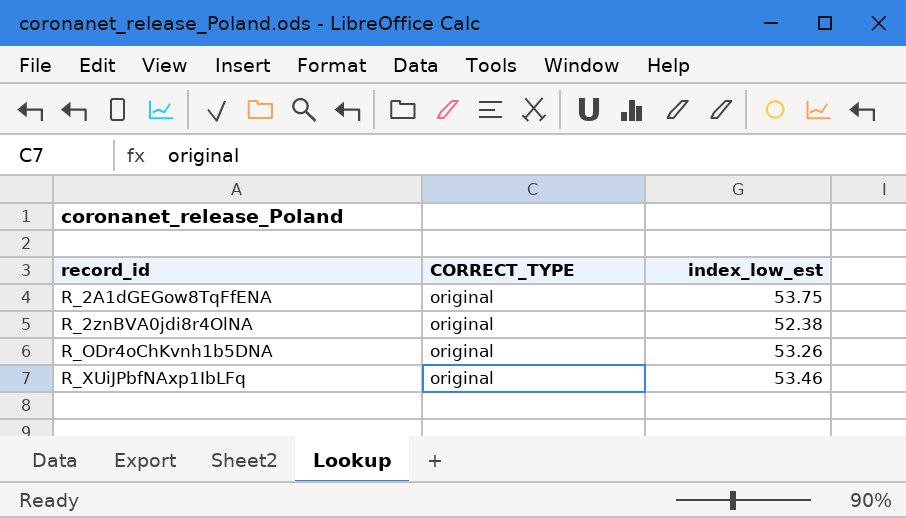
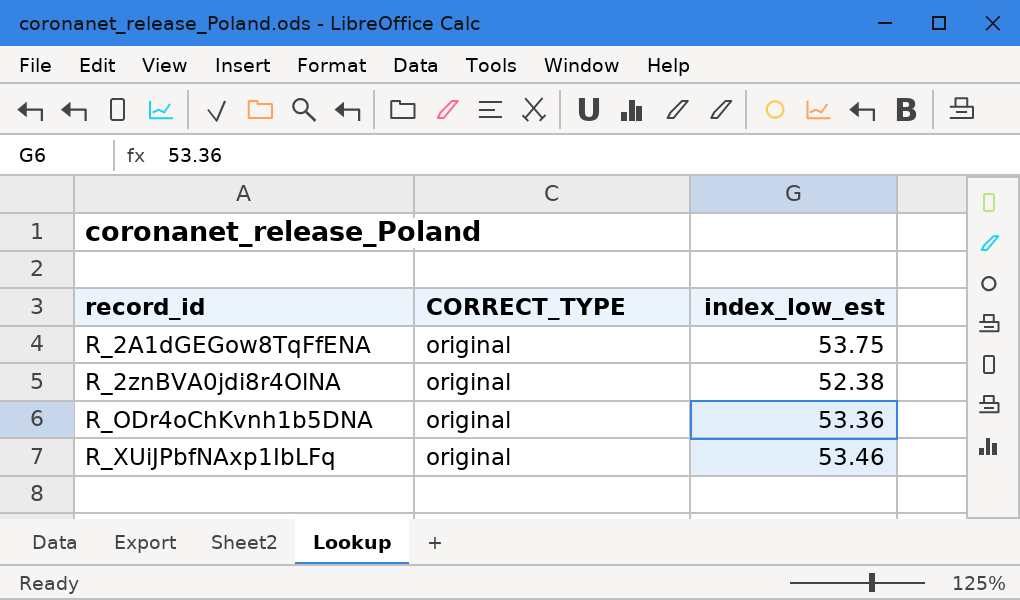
R_ODr4oChKvnh1b5DNA | index_low_est: 53.26 -> 53.36

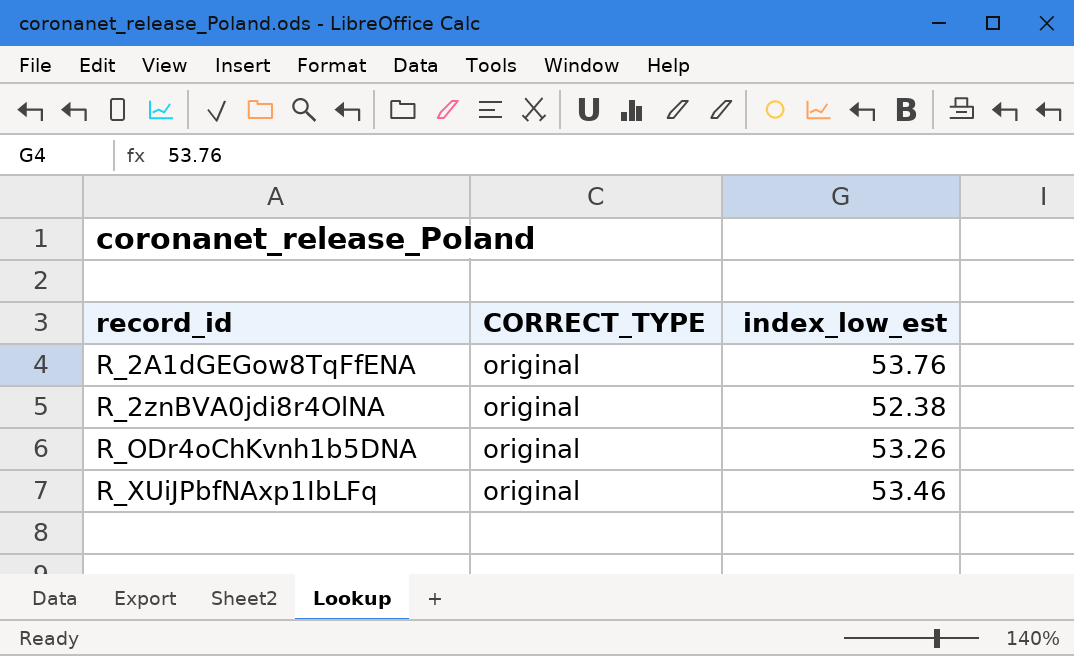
R_2A1dGEGow8TqFfENA | index_low_est: 53.75 -> 53.76
R_ODr4oChKvnh1b5DNA | index_low_est: 53.36 -> 53.26

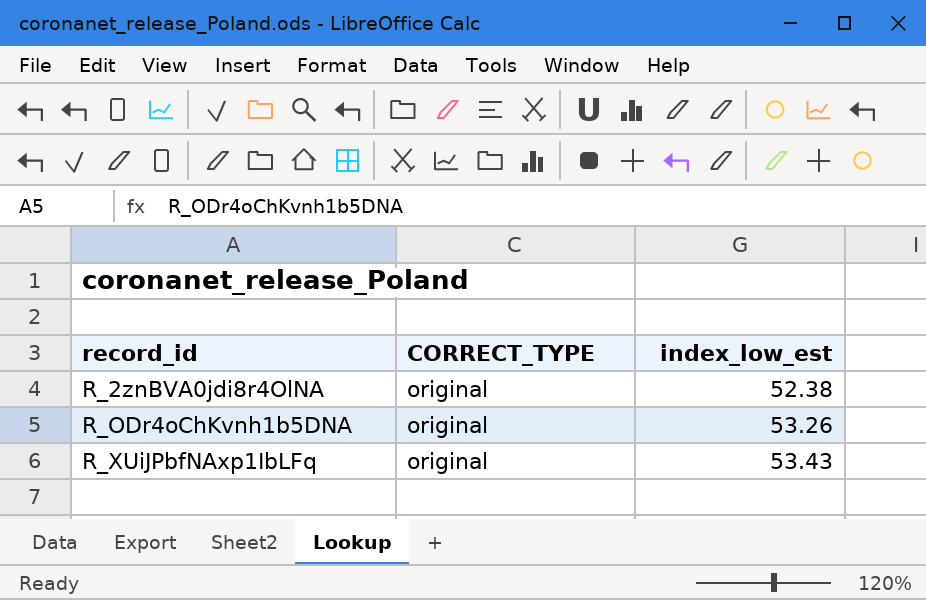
row R_2A1dGEGow8TqFfENA: original | 53.76 -> none
R_XUiJPbfNAxp1IbLFq | index_low_est: 53.46 -> 53.43

